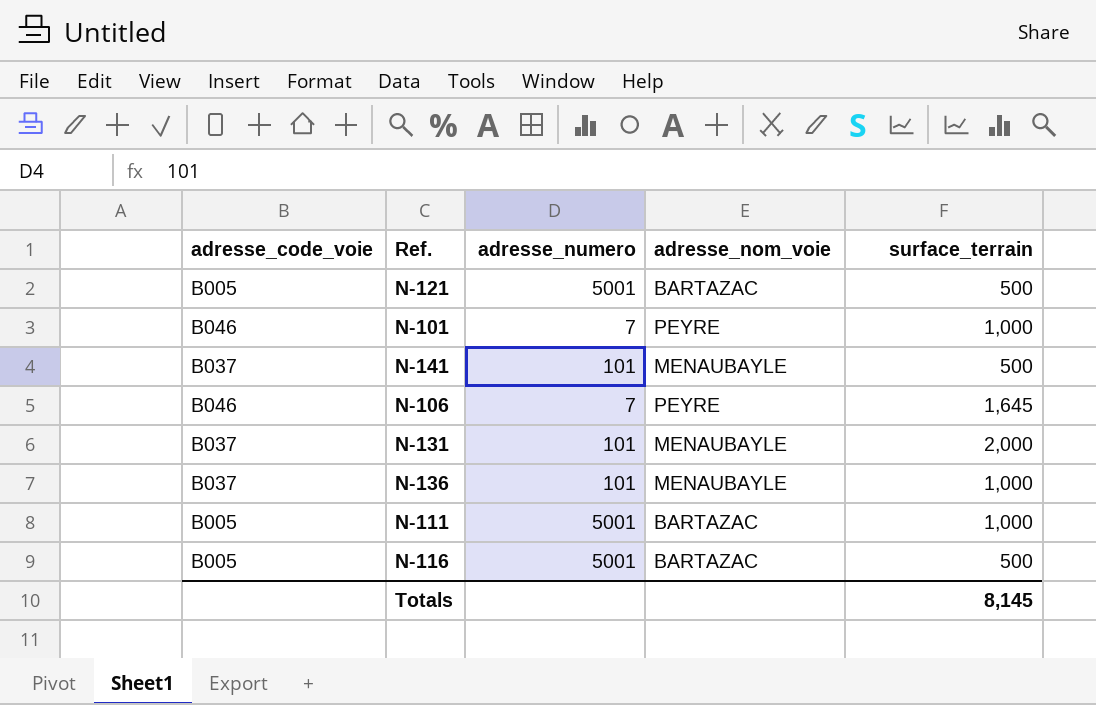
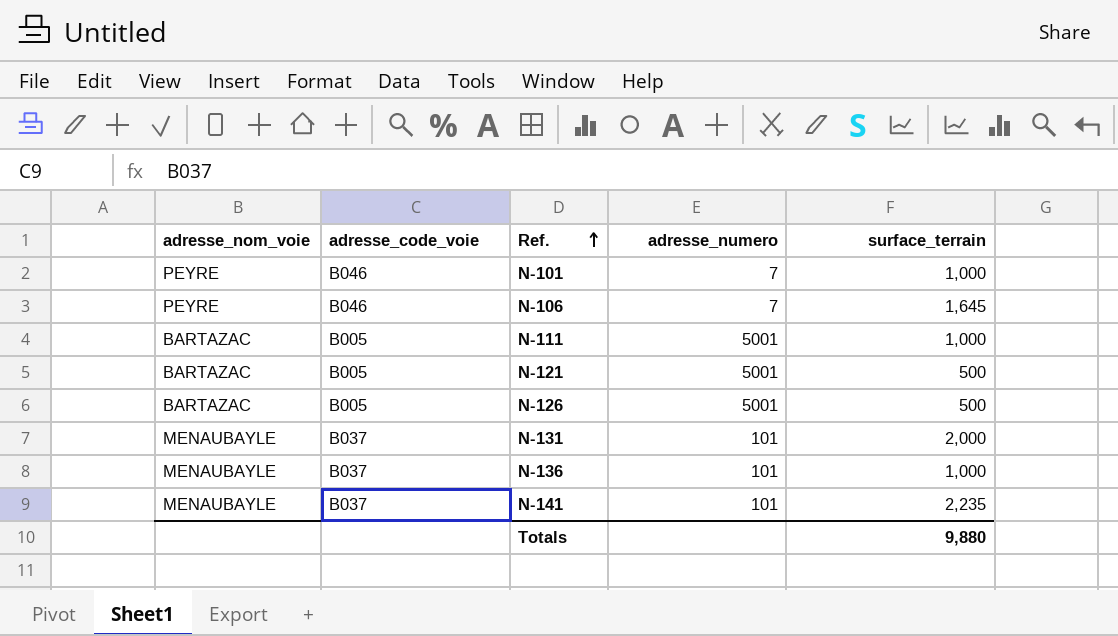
row order: none -> Ref. ascending
column adresse_nom_voie | position: 4 -> 1
row N-116: B005 | 5001 | BARTAZAC | 500 -> none
row N-126: none -> BARTAZAC | B005 | 5001 | 500
N-141 | surface_terrain: 500 -> 2,235
Totals | surface_terrain: 8,145 -> 9,880

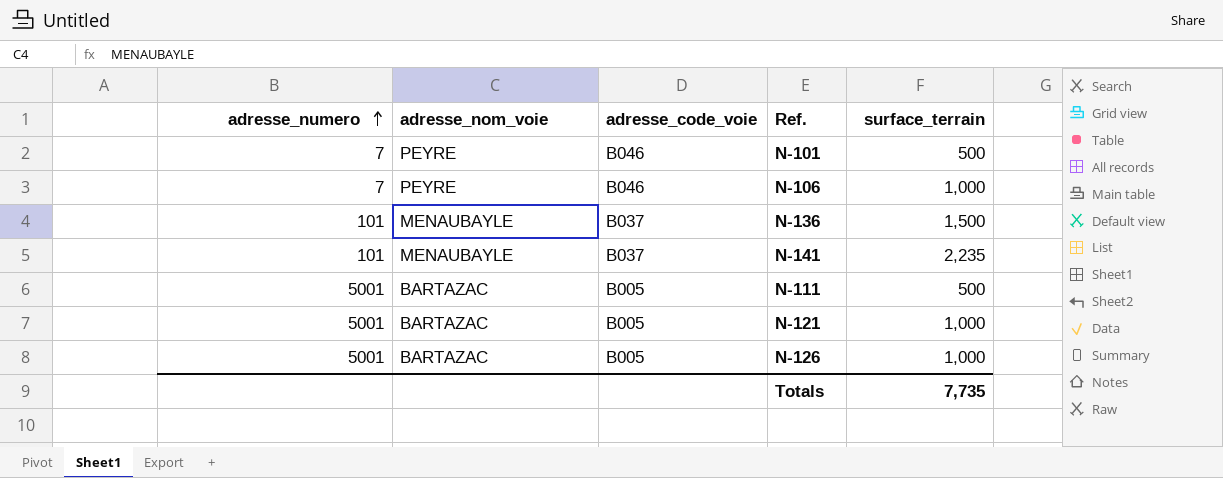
row order: Ref. ascending -> adresse_numero ascending
column adresse_numero | position: 4 -> 1
row N-131: MENAUBAYLE | B037 | 101 | 2,000 -> none
N-101 | surface_terrain: 1,000 -> 500
N-106 | surface_terrain: 1,645 -> 1,000
N-136 | surface_terrain: 1,000 -> 1,500
N-111 | surface_terrain: 1,000 -> 500
N-121 | surface_terrain: 500 -> 1,000
N-126 | surface_terrain: 500 -> 1,000
Totals | surface_terrain: 9,880 -> 7,735

